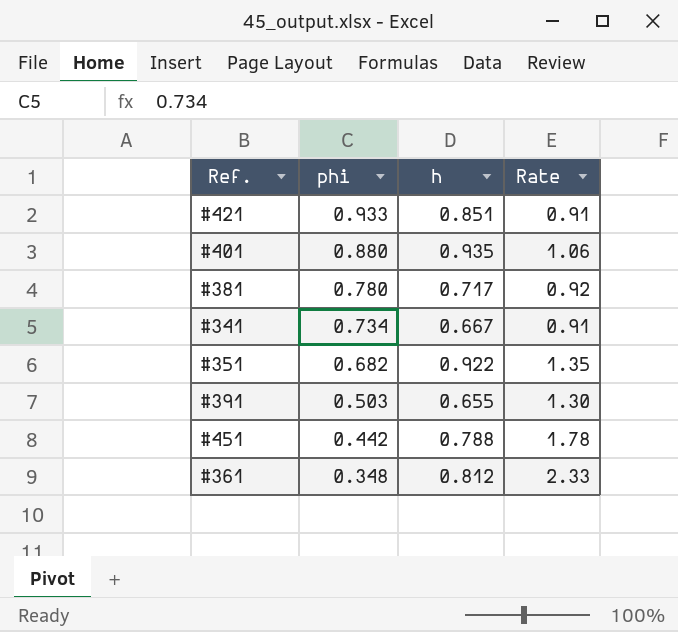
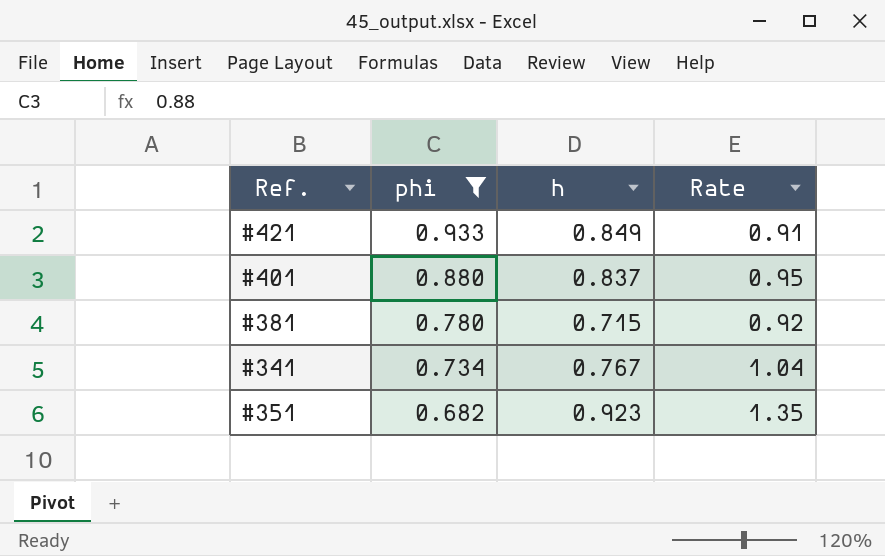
filter: none -> phi >= 0.682
#421 | h: 0.851 -> 0.849
#401 | h: 0.935 -> 0.837
#401 | Rate: 1.06 -> 0.95
#381 | h: 0.717 -> 0.715
#341 | h: 0.667 -> 0.767
#341 | Rate: 0.91 -> 1.04
#351 | h: 0.922 -> 0.923

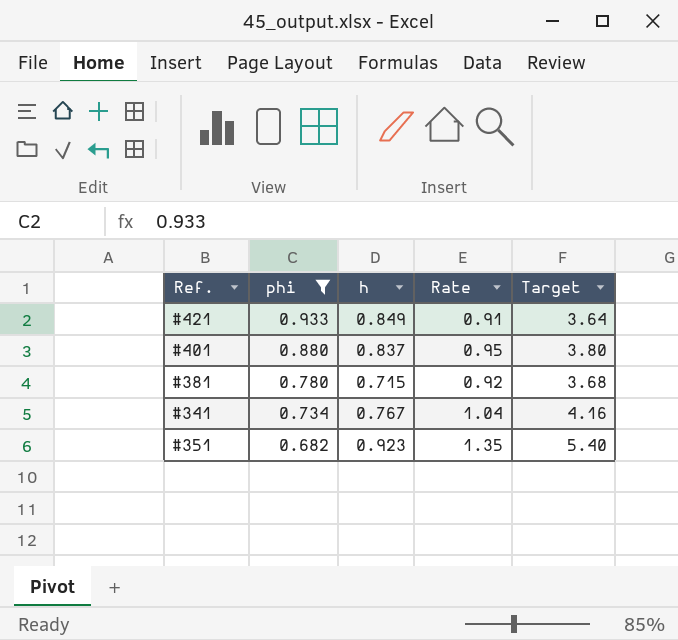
column Target | formula: none -> [Rate] * 4

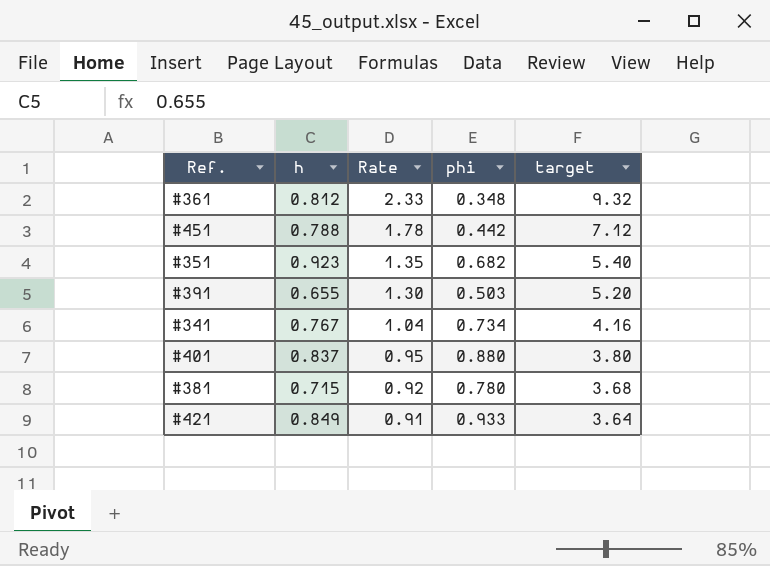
filter: phi >= 0.682 -> none
row order: phi descending -> Rate descending
column phi | position: 2 -> 4
column name: Target -> target

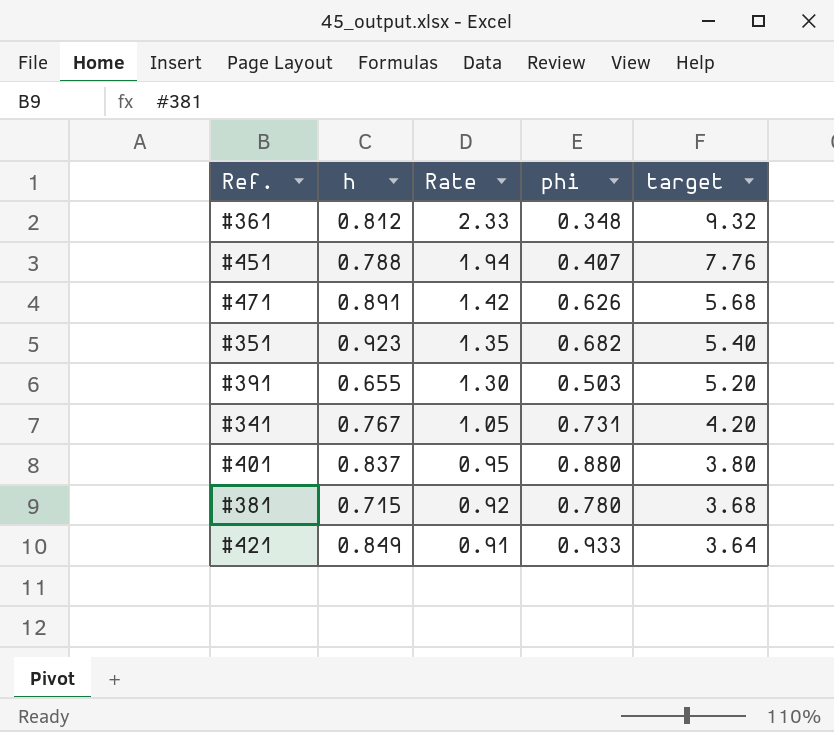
#451 | Rate: 1.78 -> 1.94
#451 | phi: 0.442 -> 0.407
#451 | target: 7.12 -> 7.76
row #471: none -> 0.891 | 1.42 | 0.626 | 5.68
#341 | Rate: 1.04 -> 1.05
#341 | phi: 0.734 -> 0.731
#341 | target: 4.16 -> 4.20

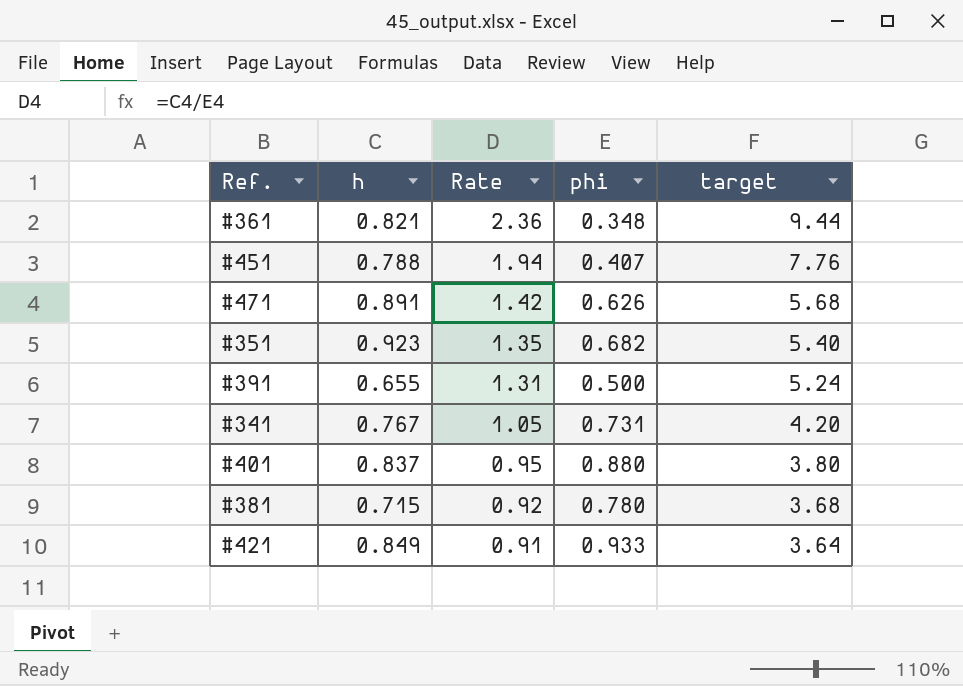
#361 | h: 0.812 -> 0.821
#361 | Rate: 2.33 -> 2.36
#361 | target: 9.32 -> 9.44
#391 | Rate: 1.30 -> 1.31
#391 | phi: 0.503 -> 0.500
#391 | target: 5.20 -> 5.24

